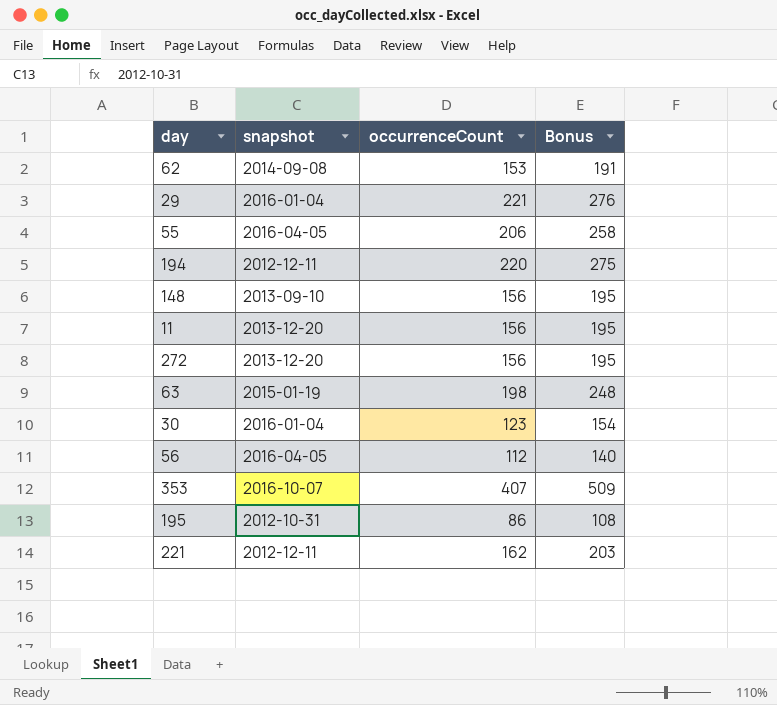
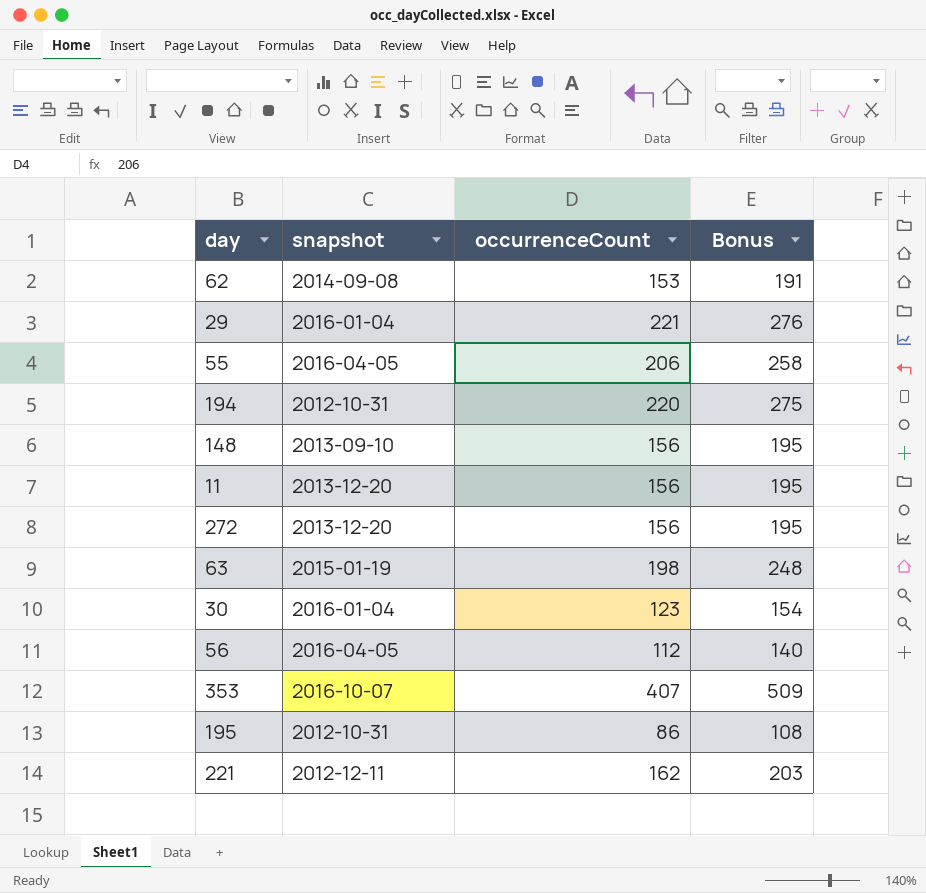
194 | snapshot: 2012-12-11 -> 2012-10-31

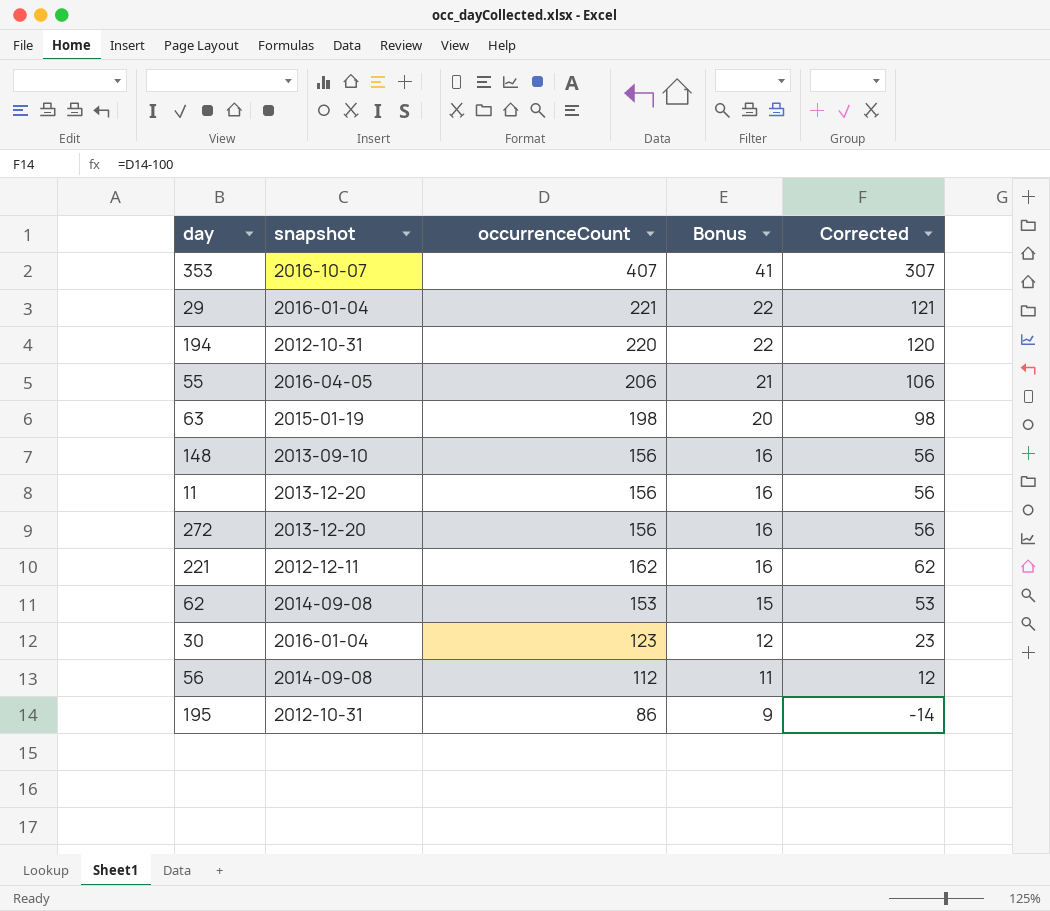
row order: none -> Bonus descending
column Bonus | formula: [occurrenceCount] * 1.25 -> [occurrenceCount] * 0.1
column Corrected | formula: none -> [occurrenceCount] - 100
56 | snapshot: 2016-04-05 -> 2014-09-08

